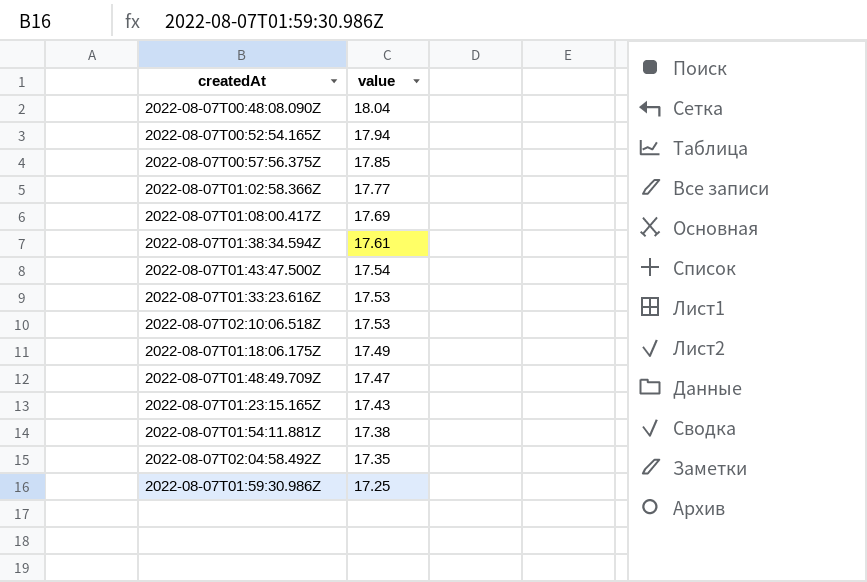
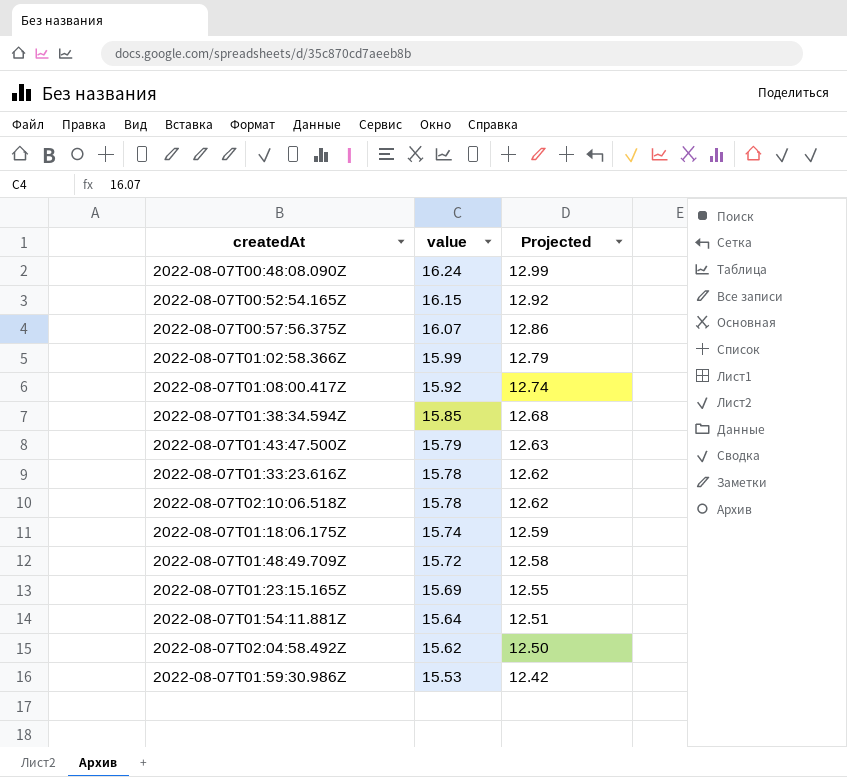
column Projected | formula: none -> [value] * 0.8
2022-08-07T00:48:08.090Z | value: 18.04 -> 16.24
2022-08-07T00:52:54.165Z | value: 17.94 -> 16.15
2022-08-07T00:57:56.375Z | value: 17.85 -> 16.07
2022-08-07T01:02:58.366Z | value: 17.77 -> 15.99
2022-08-07T01:08:00.417Z | value: 17.69 -> 15.92
2022-08-07T01:38:34.594Z | value: 17.61 -> 15.85
2022-08-07T01:43:47.500Z | value: 17.54 -> 15.79
2022-08-07T01:33:23.616Z | value: 17.53 -> 15.78
2022-08-07T02:10:06.518Z | value: 17.53 -> 15.78
2022-08-07T01:18:06.175Z | value: 17.49 -> 15.74
2022-08-07T01:48:49.709Z | value: 17.47 -> 15.72
2022-08-07T01:23:15.165Z | value: 17.43 -> 15.69
2022-08-07T01:54:11.881Z | value: 17.38 -> 15.64
2022-08-07T02:04:58.492Z | value: 17.35 -> 15.62
2022-08-07T01:59:30.986Z | value: 17.25 -> 15.53

